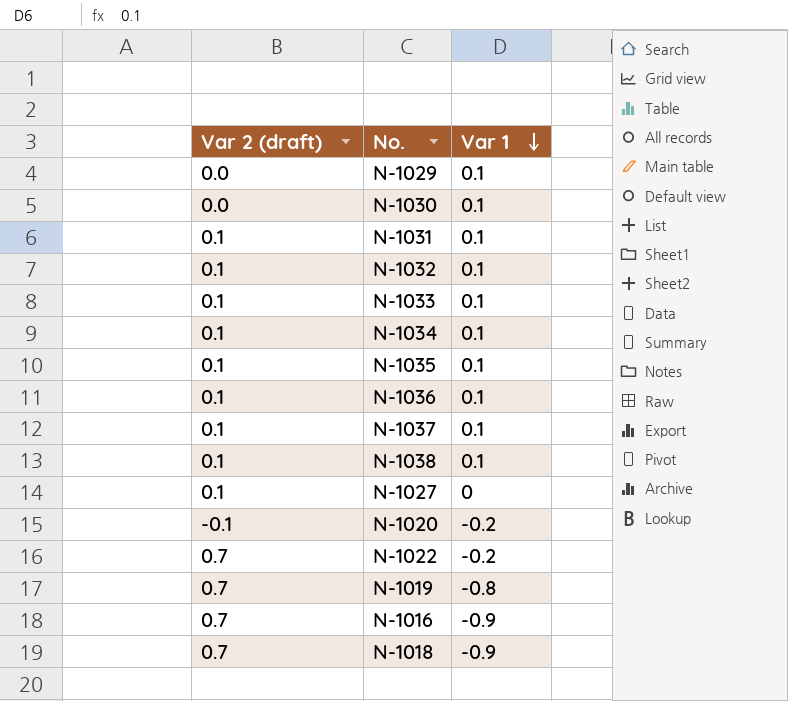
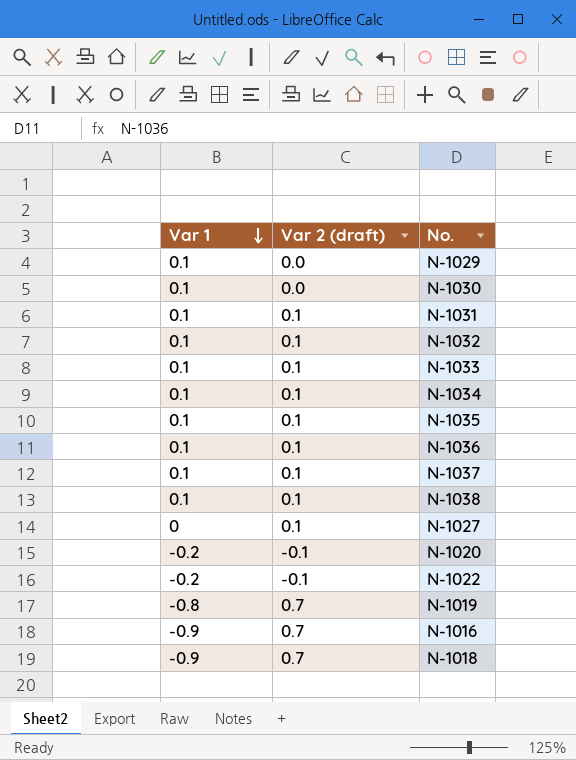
column Var 1 | position: 3 -> 1
N-1022 | Var 2 (draft): 0.7 -> -0.1

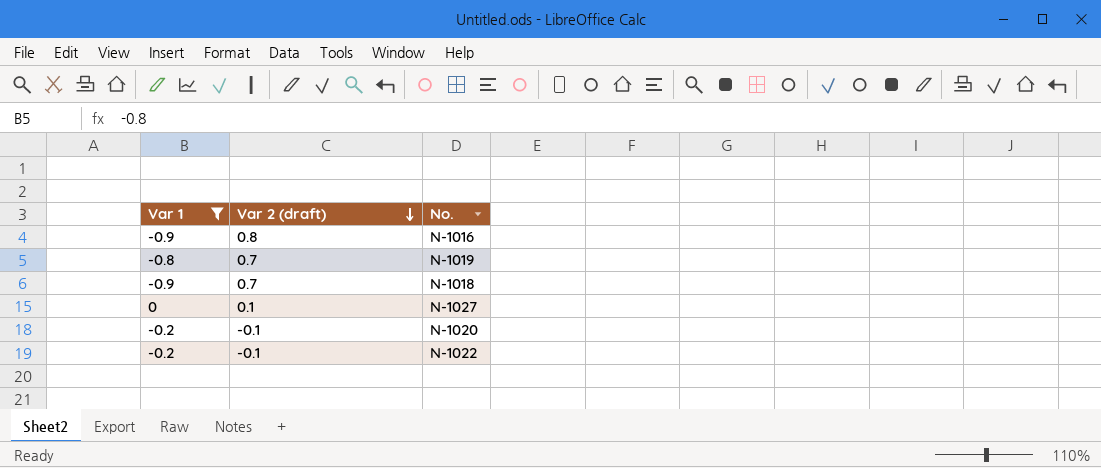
filter: none -> Var 1 != 0.1
row order: Var 1 descending -> Var 2 (draft) descending
N-1016 | Var 2 (draft): 0.7 -> 0.8

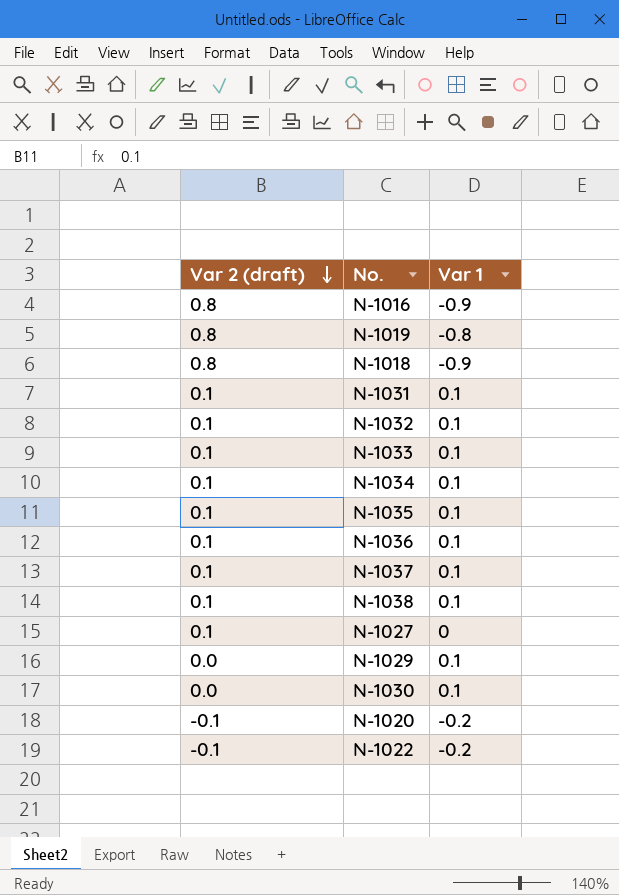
filter: Var 1 != 0.1 -> none
column Var 1 | position: 1 -> 3
N-1019 | Var 2 (draft): 0.7 -> 0.8
N-1018 | Var 2 (draft): 0.7 -> 0.8

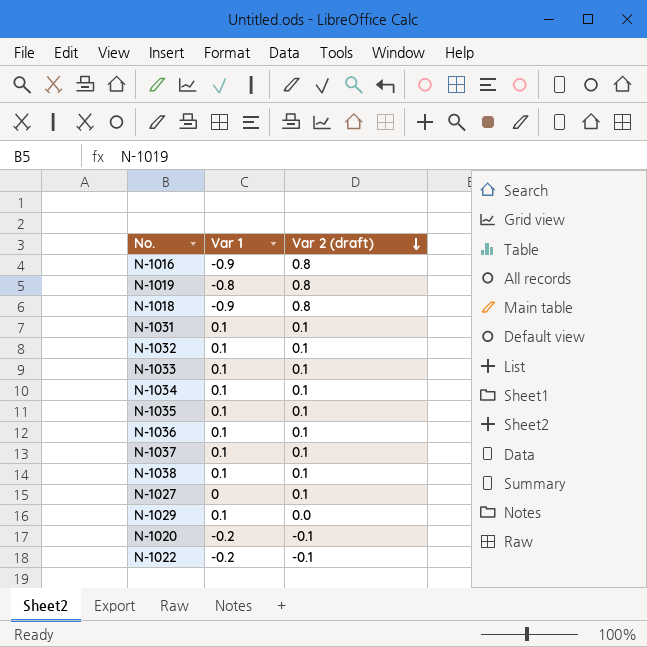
column Var 2 (draft) | position: 1 -> 3
row N-1030: 0.0 | 0.1 -> none

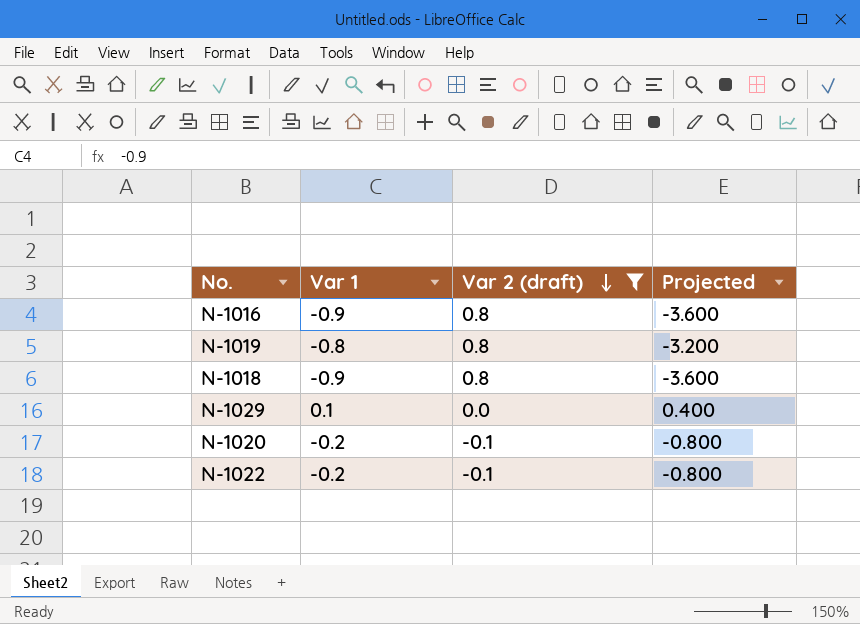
filter: none -> Var 2 (draft) != 0.1
column Projected | formula: none -> [Var 1] * 4

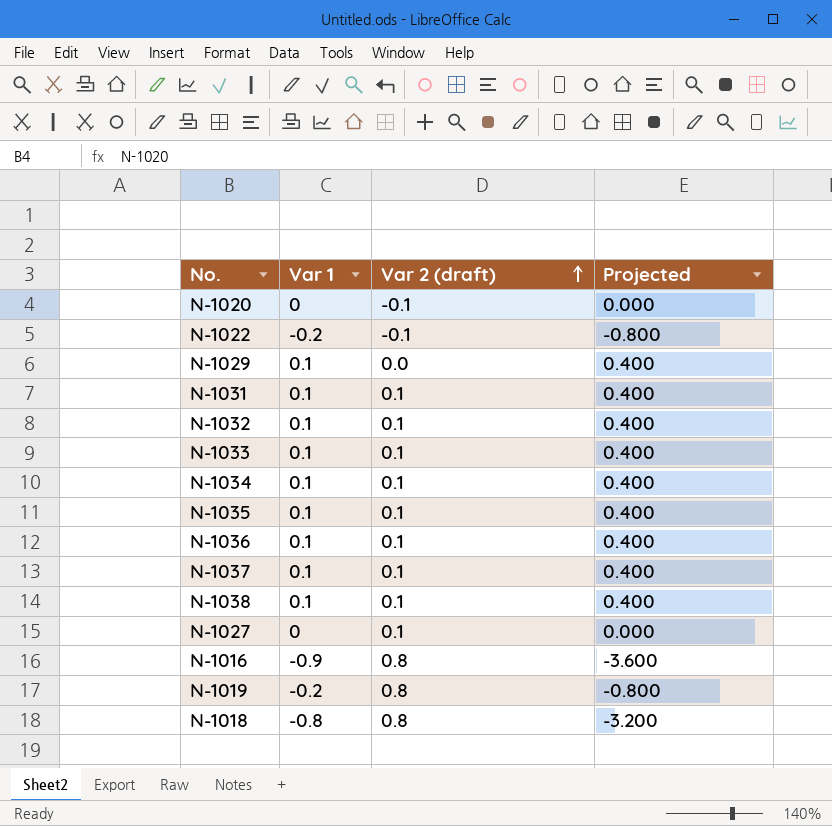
filter: Var 2 (draft) != 0.1 -> none
row order: Var 2 (draft) descending -> Var 2 (draft) ascending
N-1020 | Var 1: -0.2 -> 0
N-1020 | Projected: -0.800 -> 0.000
N-1019 | Var 1: -0.8 -> -0.2
N-1019 | Projected: -3.200 -> -0.800
N-1018 | Var 1: -0.9 -> -0.8
N-1018 | Projected: -3.600 -> -3.200

